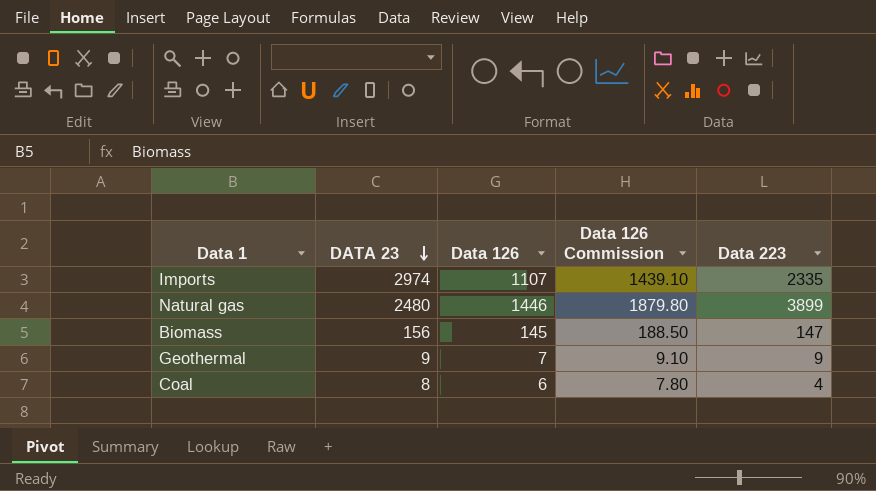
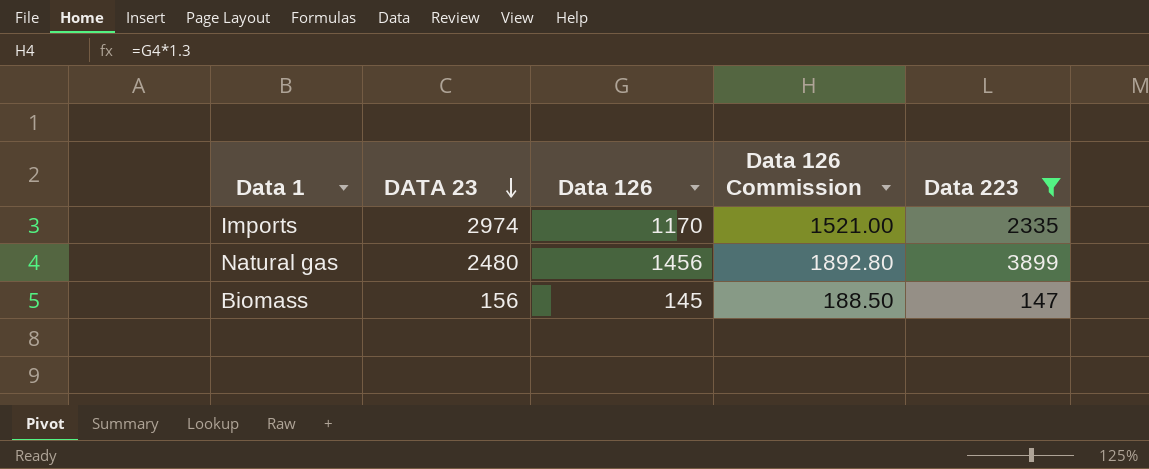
filter: none -> Data 223 >= 147
Imports | Data 126: 1107 -> 1170
Imports | Data 126 Commission: 1439.10 -> 1521.00
Natural gas | Data 126: 1446 -> 1456
Natural gas | Data 126 Commission: 1879.80 -> 1892.80

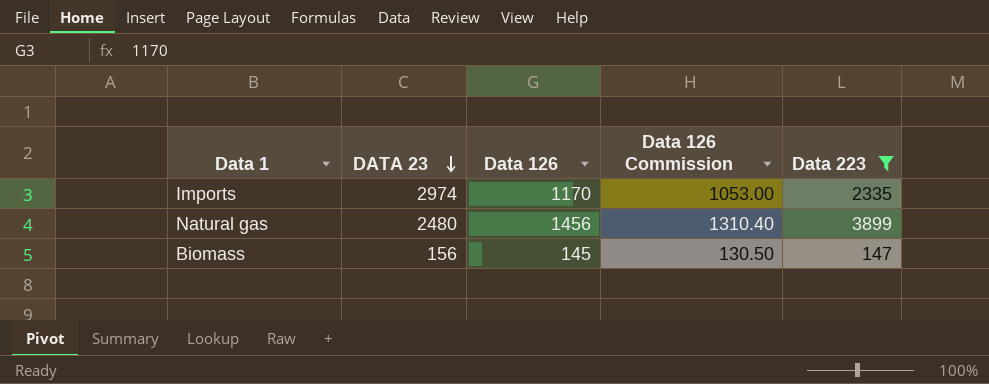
column Data 126 Commission | formula: [Data 126] * 1.3 -> [Data 126] * 0.9

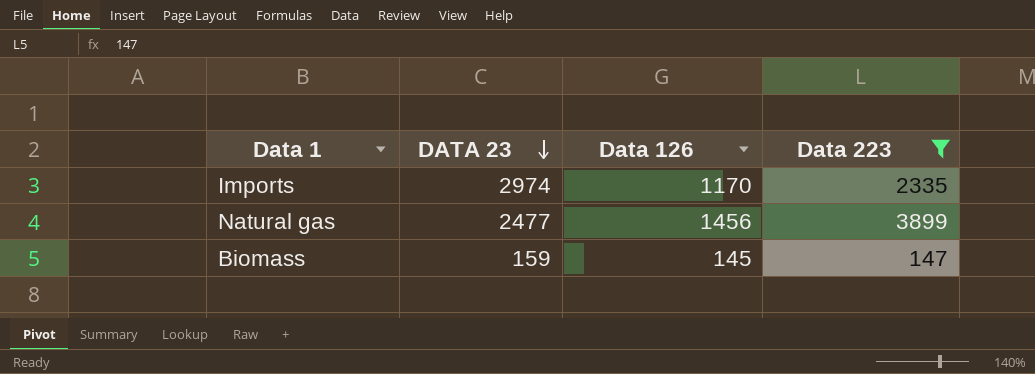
column Data 126 Commission | formula: [Data 126] * 0.9 -> none
Natural gas | DATA 23: 2480 -> 2477
Biomass | DATA 23: 156 -> 159

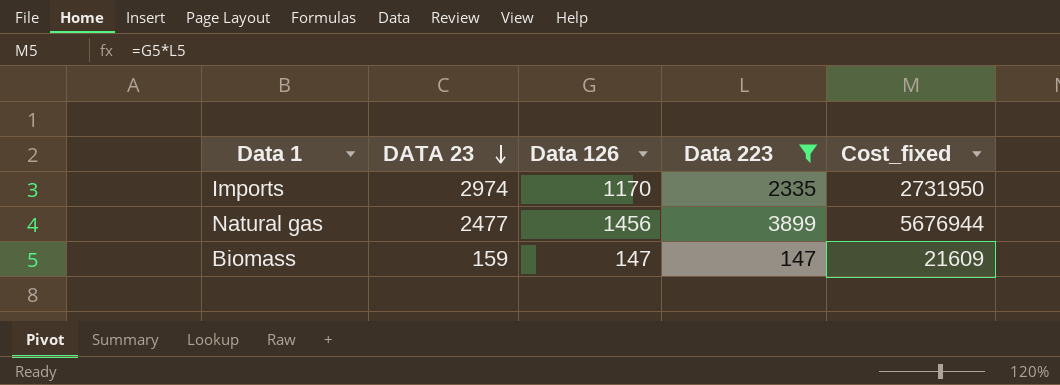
column Cost_fixed | formula: none -> [Data 126] * [Data 223]
Biomass | Data 126: 145 -> 147

